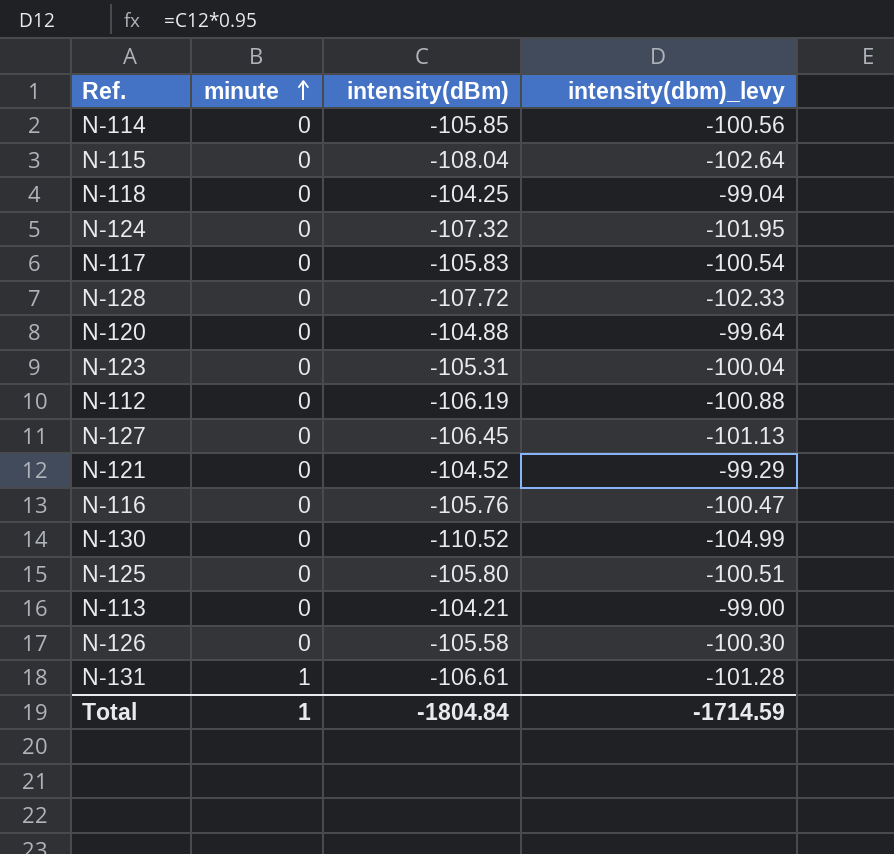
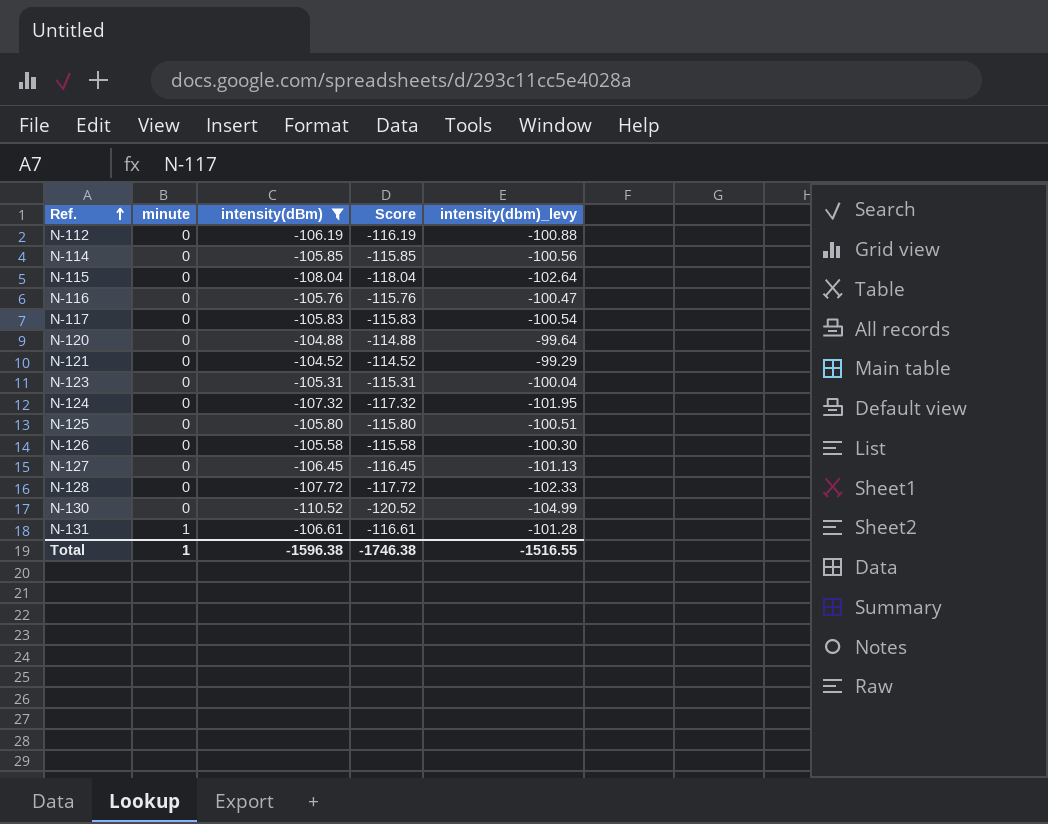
filter: none -> intensity(dBm) <= -104.52
row order: minute ascending -> Ref. ascending
column Score | formula: none -> [intensity(dBm)] - 10
Total | intensity(dBm): -1804.84 -> -1596.38
Total | intensity(dbm)_levy: -1714.59 -> -1516.55

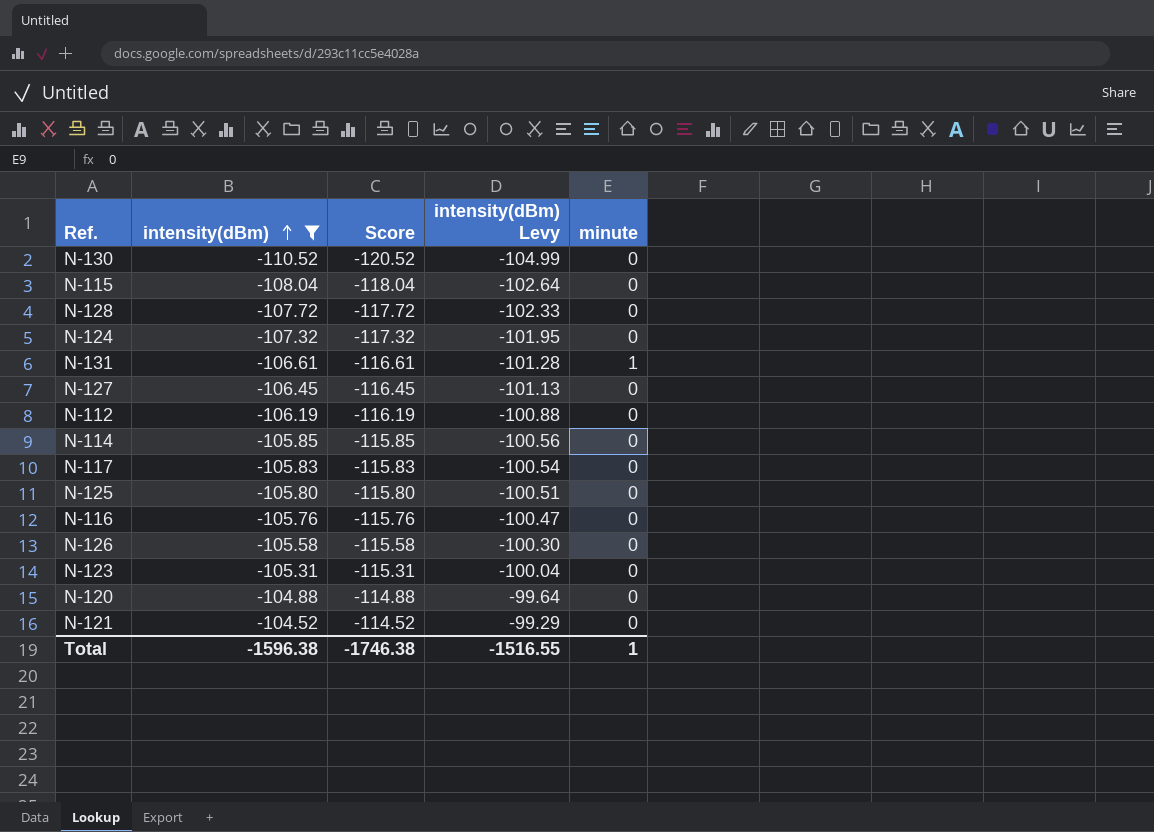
row order: Ref. ascending -> intensity(dBm) ascending
column name: intensity(dbm)_levy -> intensity(dBm) Levy
column minute | position: 2 -> 5

